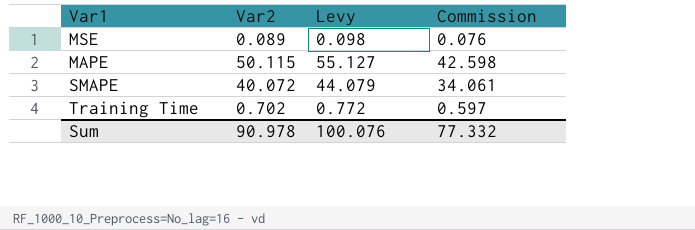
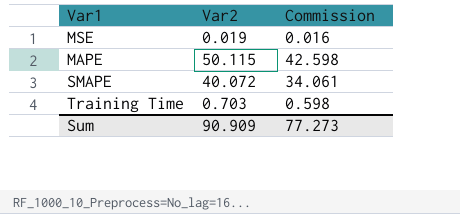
column Levy | formula: [Var2] * 1.1 -> none
MSE | Var2: 0.089 -> 0.019
MSE | Commission: 0.076 -> 0.016
Training Time | Var2: 0.702 -> 0.703
Training Time | Commission: 0.597 -> 0.598
Sum | Var2: 90.978 -> 90.909
Sum | Commission: 77.332 -> 77.273

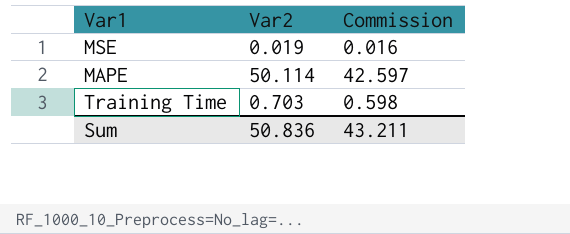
row SMAPE: 40.072 | 34.061 -> none
MAPE | Var2: 50.115 -> 50.114
MAPE | Commission: 42.598 -> 42.597
Sum | Var2: 90.909 -> 50.836
Sum | Commission: 77.273 -> 43.211

